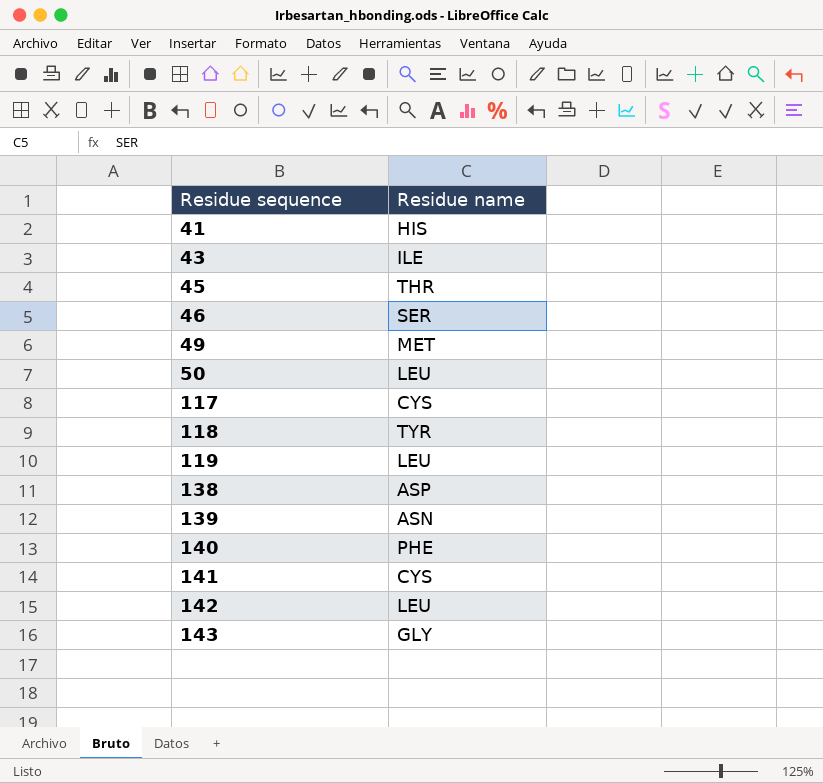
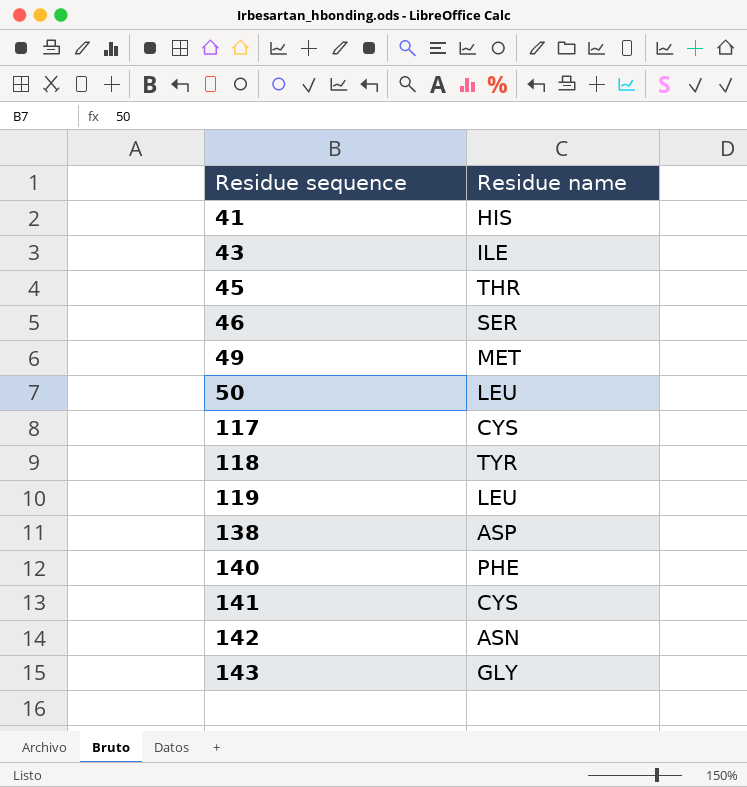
row 139: ASN -> none
142 | Residue name: LEU -> ASN

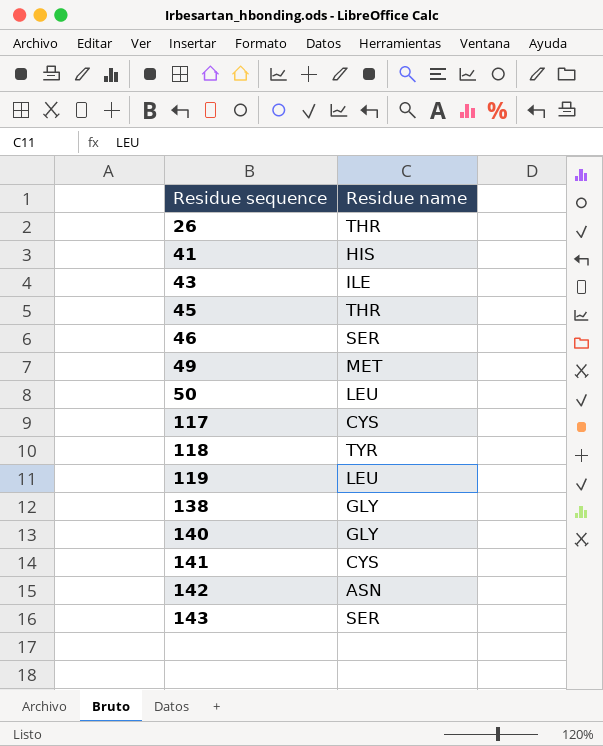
row 26: none -> THR
138 | Residue name: ASP -> GLY
140 | Residue name: PHE -> GLY
143 | Residue name: GLY -> SER

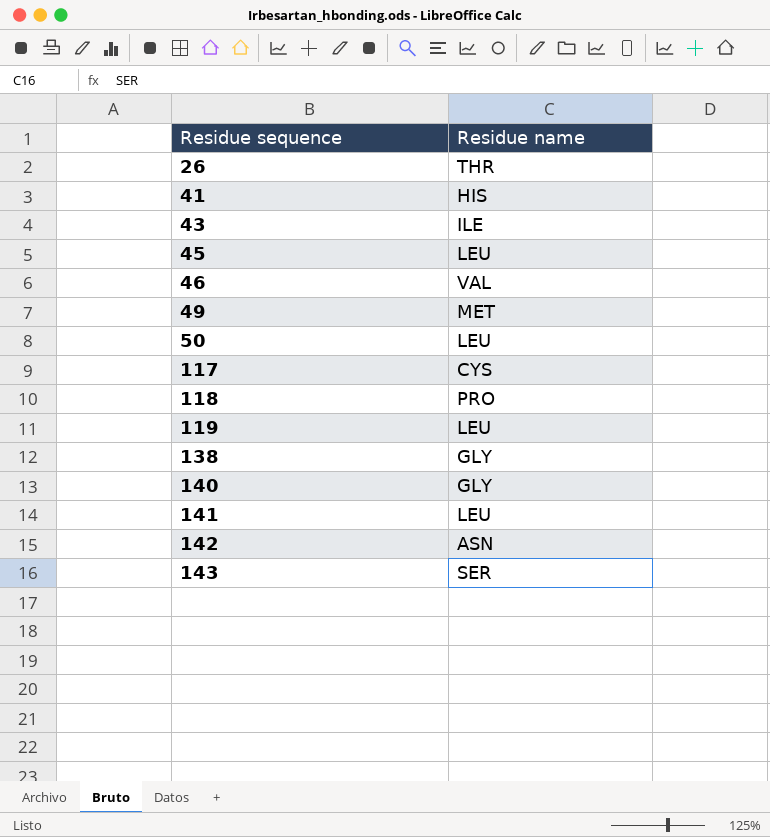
45 | Residue name: THR -> LEU
46 | Residue name: SER -> VAL
118 | Residue name: TYR -> PRO
141 | Residue name: CYS -> LEU

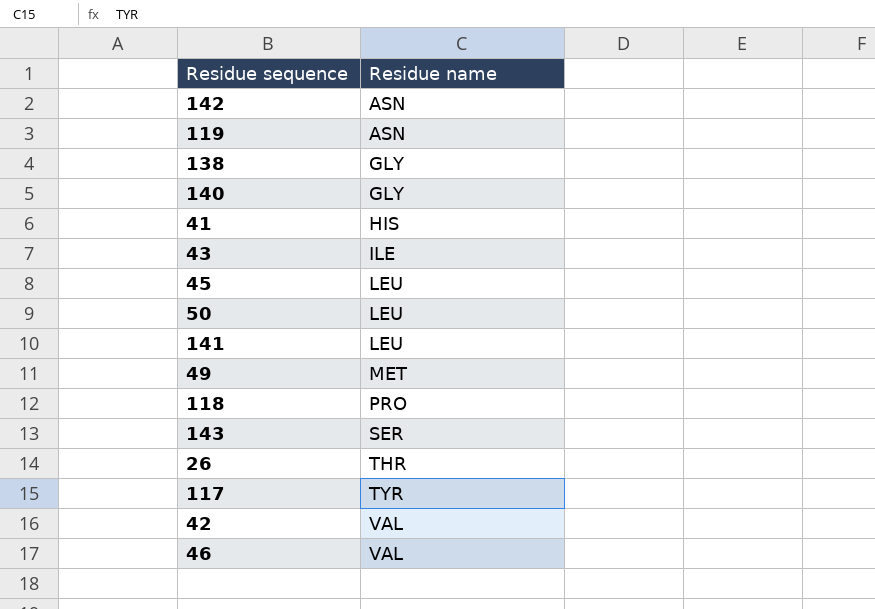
row order: Residue sequence ascending -> Residue name ascending
119 | Residue name: LEU -> ASN
117 | Residue name: CYS -> TYR
row 42: none -> VAL

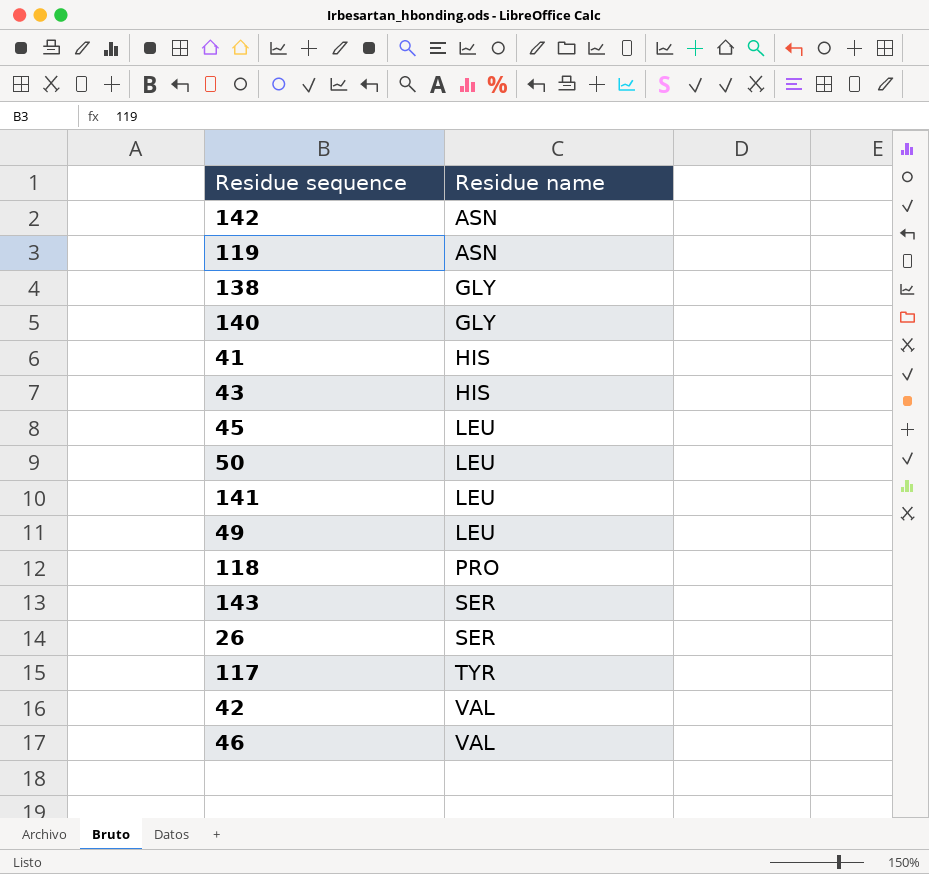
43 | Residue name: ILE -> HIS
49 | Residue name: MET -> LEU
26 | Residue name: THR -> SER

